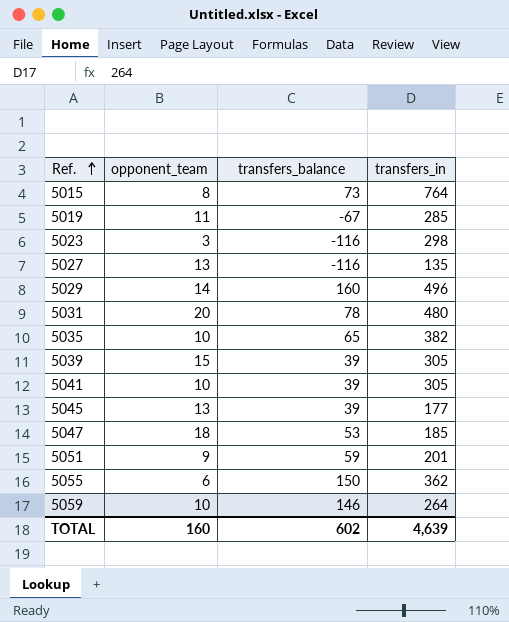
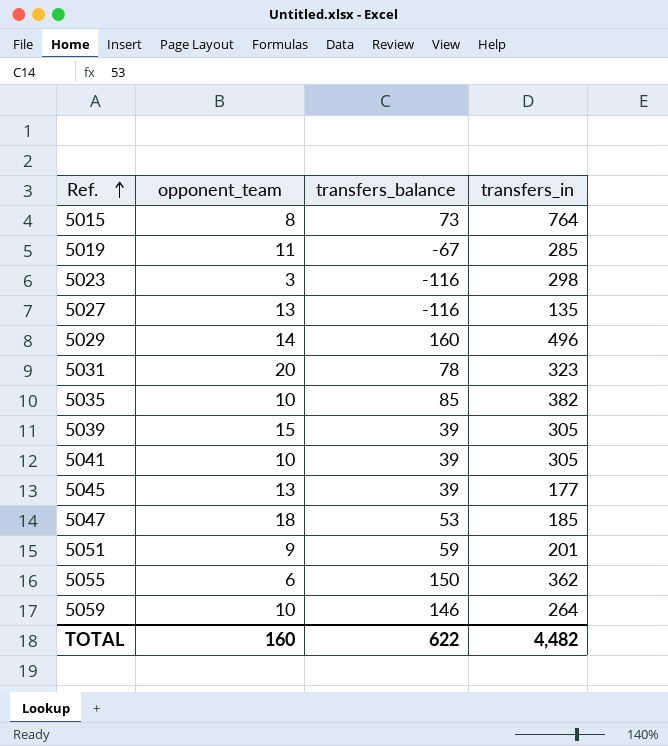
5031 | transfers_in: 480 -> 323
5035 | transfers_balance: 65 -> 85
TOTAL | transfers_balance: 602 -> 622
TOTAL | transfers_in: 4,639 -> 4,482

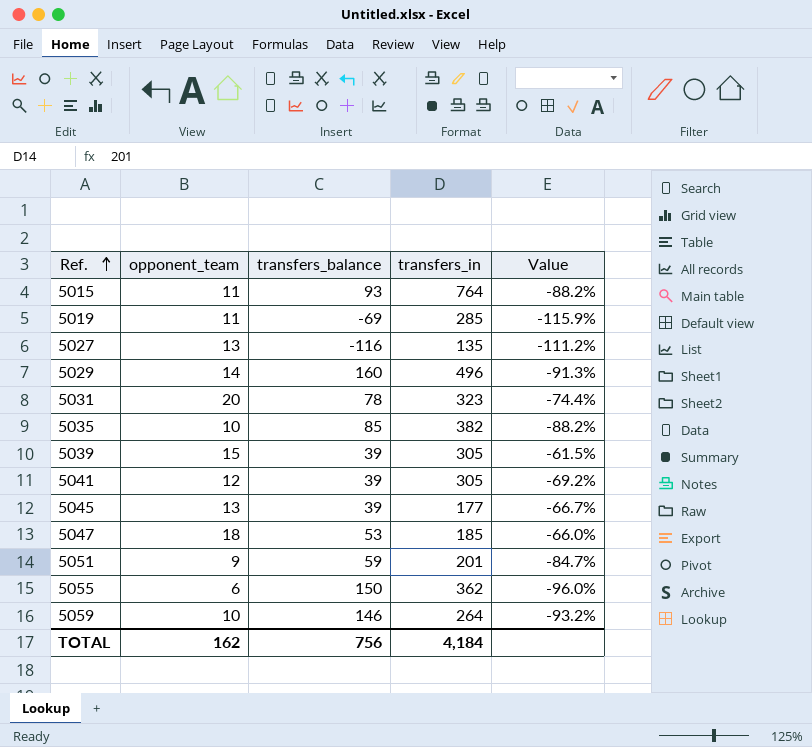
column Value | formula: none -> ([opponent_team] - [transfers_balance]) / [transfers_balance]
row 5023: 3 | -116 | 298 -> none
5015 | opponent_team: 8 -> 11
5015 | transfers_balance: 73 -> 93
5019 | transfers_balance: -67 -> -69
5041 | opponent_team: 10 -> 12
TOTAL | opponent_team: 160 -> 162
TOTAL | transfers_balance: 622 -> 756
TOTAL | transfers_in: 4,482 -> 4,184

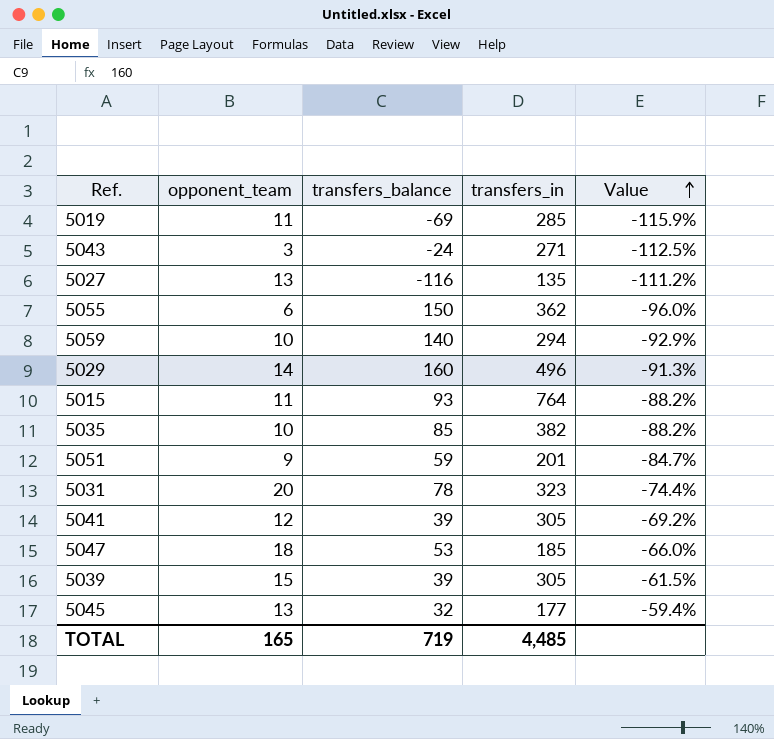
row order: Ref. ascending -> Value ascending
row 5043: none -> 3 | -24 | 271 | -112.5%
5059 | transfers_balance: 146 -> 140
5059 | transfers_in: 264 -> 294
5059 | Value: -93.2% -> -92.9%
5045 | transfers_balance: 39 -> 32
5045 | Value: -66.7% -> -59.4%
TOTAL | opponent_team: 162 -> 165
TOTAL | transfers_balance: 756 -> 719
TOTAL | transfers_in: 4,184 -> 4,485

